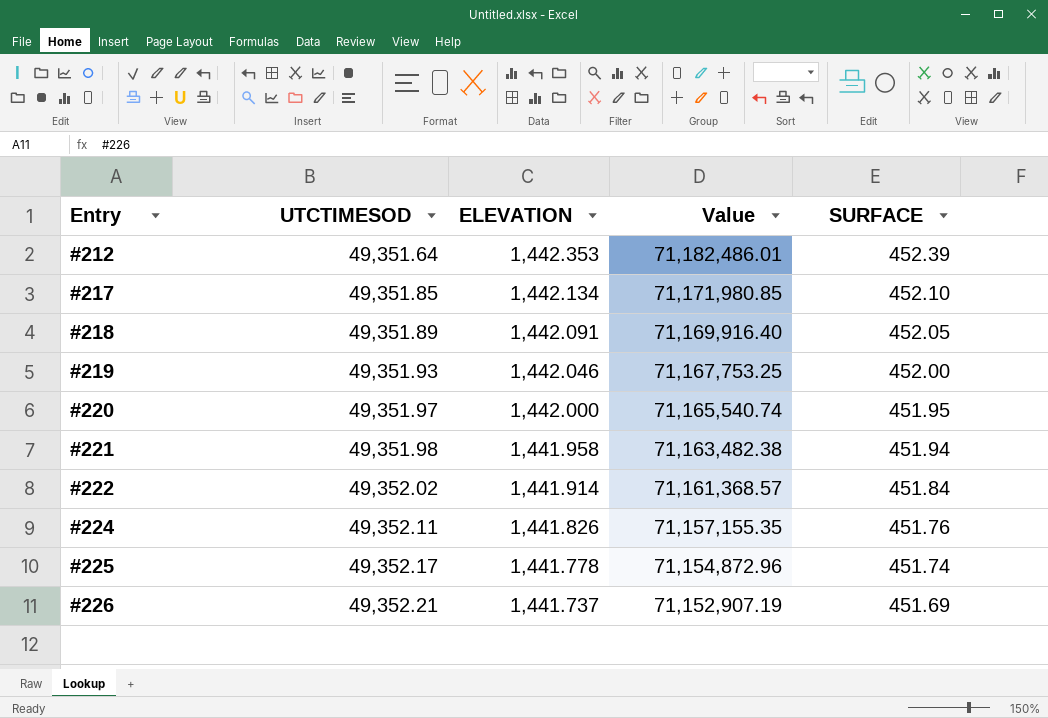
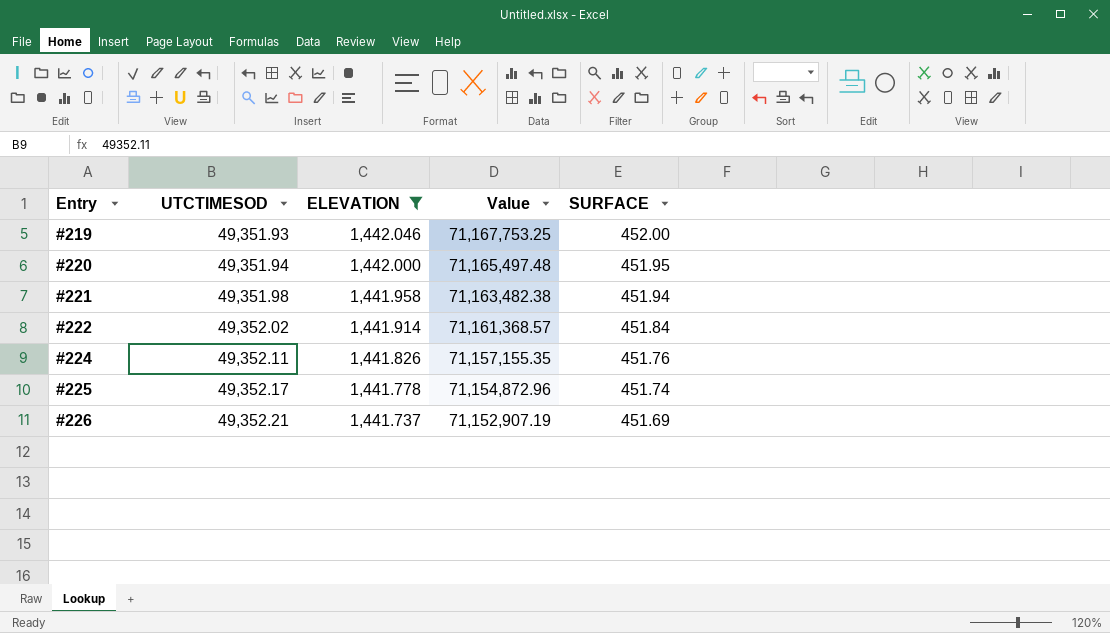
filter: none -> ELEVATION <= 1,442.046
#220 | UTCTIMESOD: 49,351.97 -> 49,351.94
#220 | Value: 71,165,540.74 -> 71,165,497.48

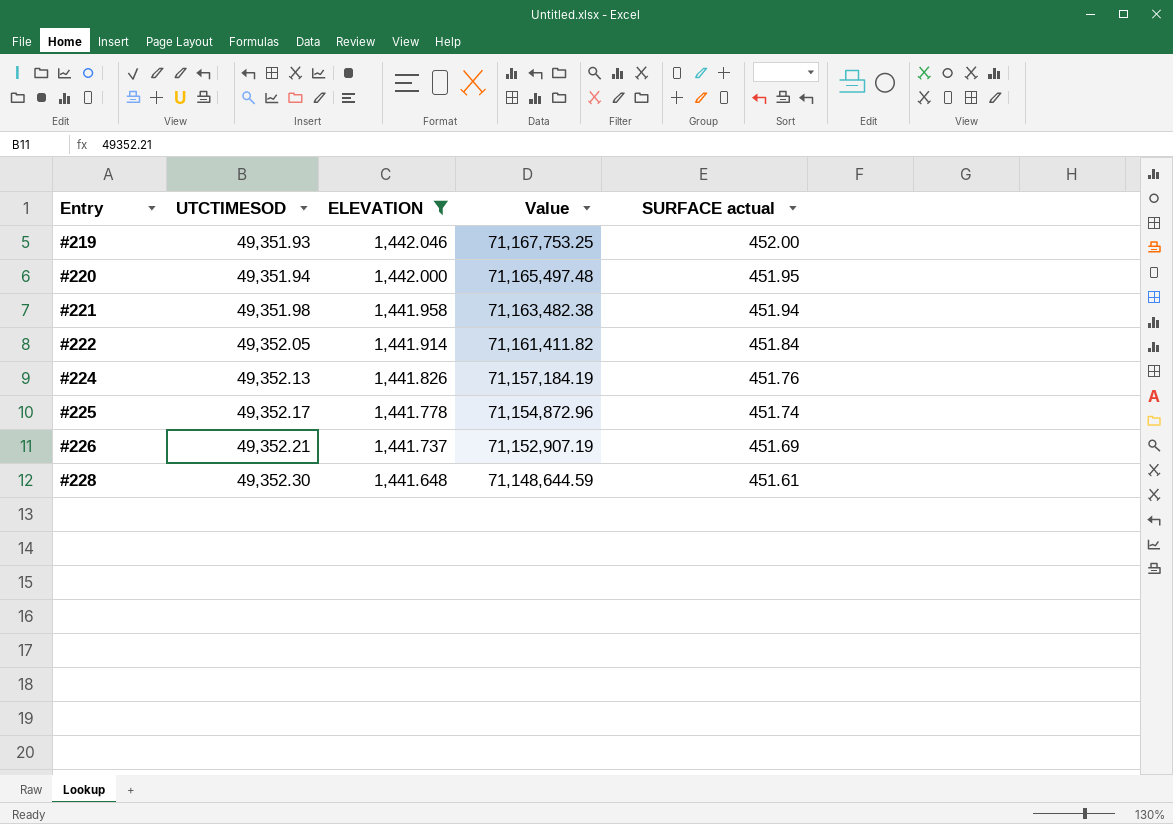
column name: SURFACE -> SURFACE actual
#222 | UTCTIMESOD: 49,352.02 -> 49,352.05
#222 | Value: 71,161,368.57 -> 71,161,411.82
#224 | UTCTIMESOD: 49,352.11 -> 49,352.13
#224 | Value: 71,157,155.35 -> 71,157,184.19
row #228: none -> 49,352.30 | 1,441.648 | 71,148,644.59 | 451.61

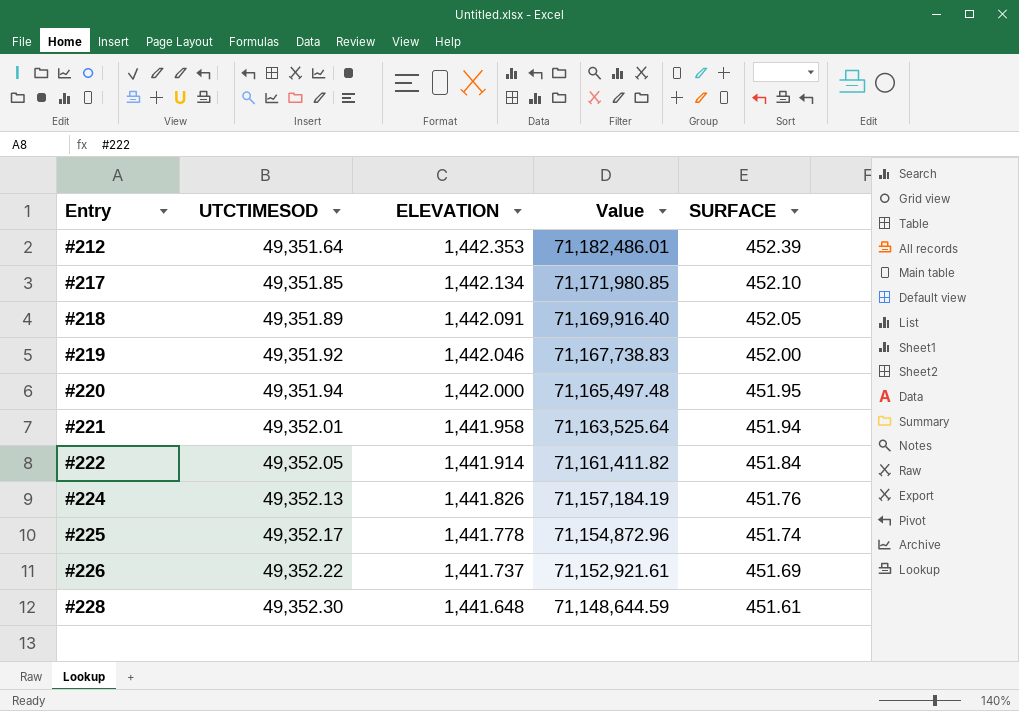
filter: ELEVATION <= 1,442.046 -> none
column name: SURFACE actual -> SURFACE
#219 | UTCTIMESOD: 49,351.93 -> 49,351.92
#219 | Value: 71,167,753.25 -> 71,167,738.83
#221 | UTCTIMESOD: 49,351.98 -> 49,352.01
#221 | Value: 71,163,482.38 -> 71,163,525.64
#226 | UTCTIMESOD: 49,352.21 -> 49,352.22
#226 | Value: 71,152,907.19 -> 71,152,921.61

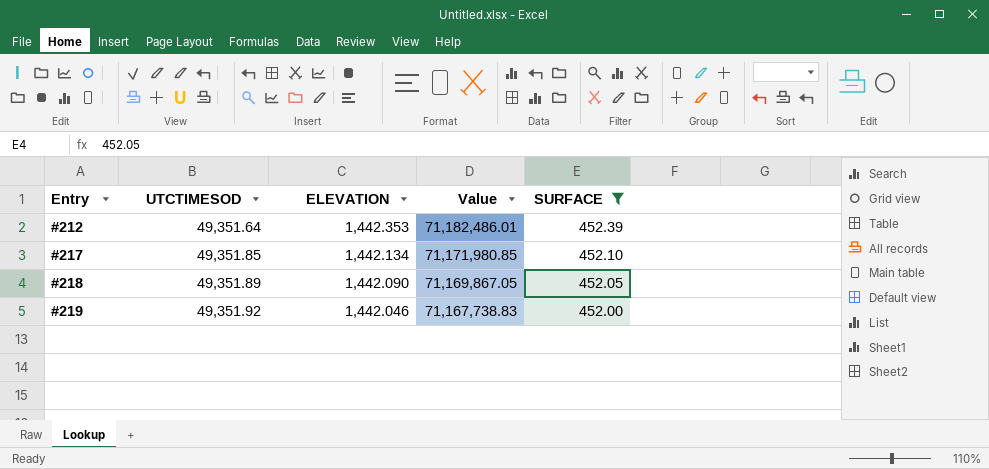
filter: none -> SURFACE >= 452.00
#218 | ELEVATION: 1,442.091 -> 1,442.090
#218 | Value: 71,169,916.40 -> 71,169,867.05

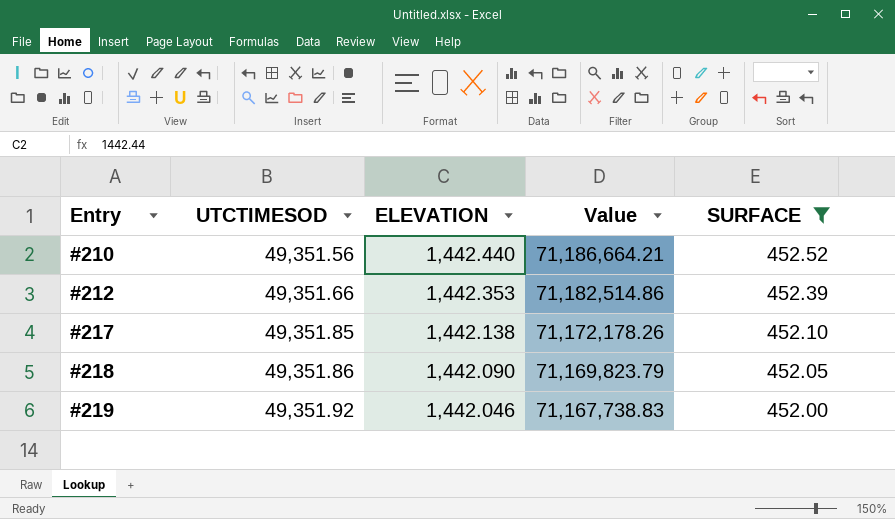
row #210: none -> 49,351.56 | 1,442.440 | 71,186,664.21 | 452.52
#212 | UTCTIMESOD: 49,351.64 -> 49,351.66
#212 | Value: 71,182,486.01 -> 71,182,514.86
#217 | ELEVATION: 1,442.134 -> 1,442.138
#217 | Value: 71,171,980.85 -> 71,172,178.26
#218 | UTCTIMESOD: 49,351.89 -> 49,351.86
#218 | Value: 71,169,867.05 -> 71,169,823.79

